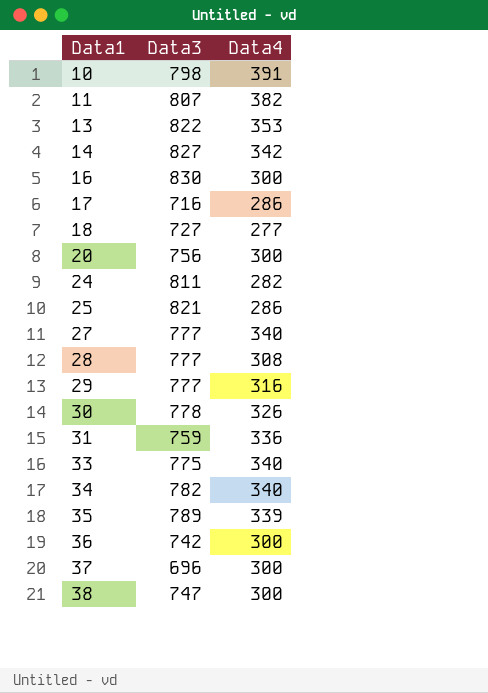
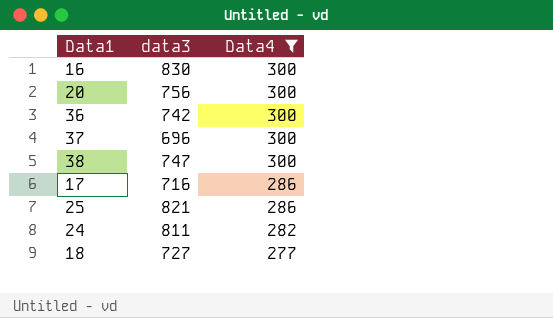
filter: none -> Data4 <= 300
row order: Data1 ascending -> Data4 descending
column name: Data3 -> data3

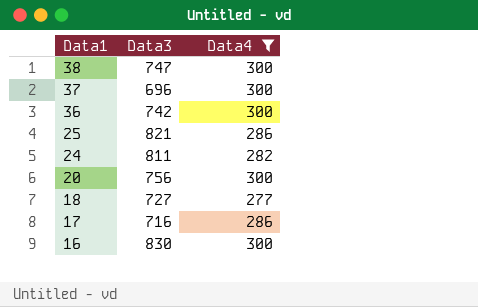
row order: Data4 descending -> Data1 descending
column name: data3 -> Data3

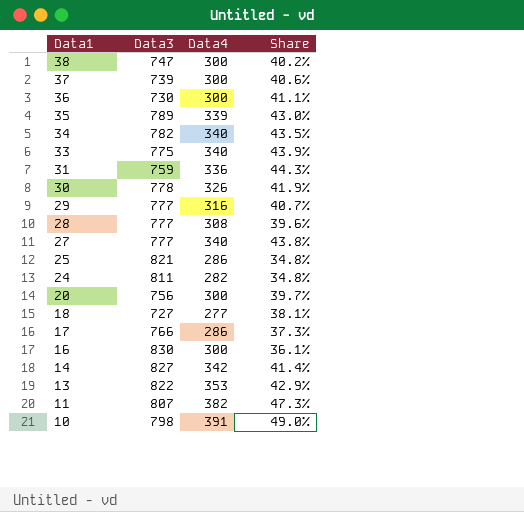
filter: Data4 <= 300 -> none
column Share | formula: none -> [Data4] / [Data3]
37 | Data3: 696 -> 739
36 | Data3: 742 -> 730
17 | Data3: 716 -> 766

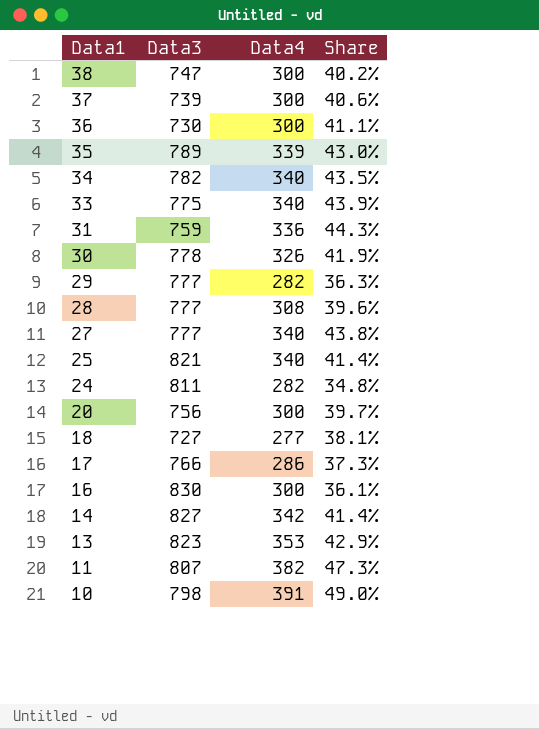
29 | Data4: 316 -> 282
29 | Share: 40.7% -> 36.3%
25 | Data4: 286 -> 340
25 | Share: 34.8% -> 41.4%
13 | Data3: 822 -> 823

